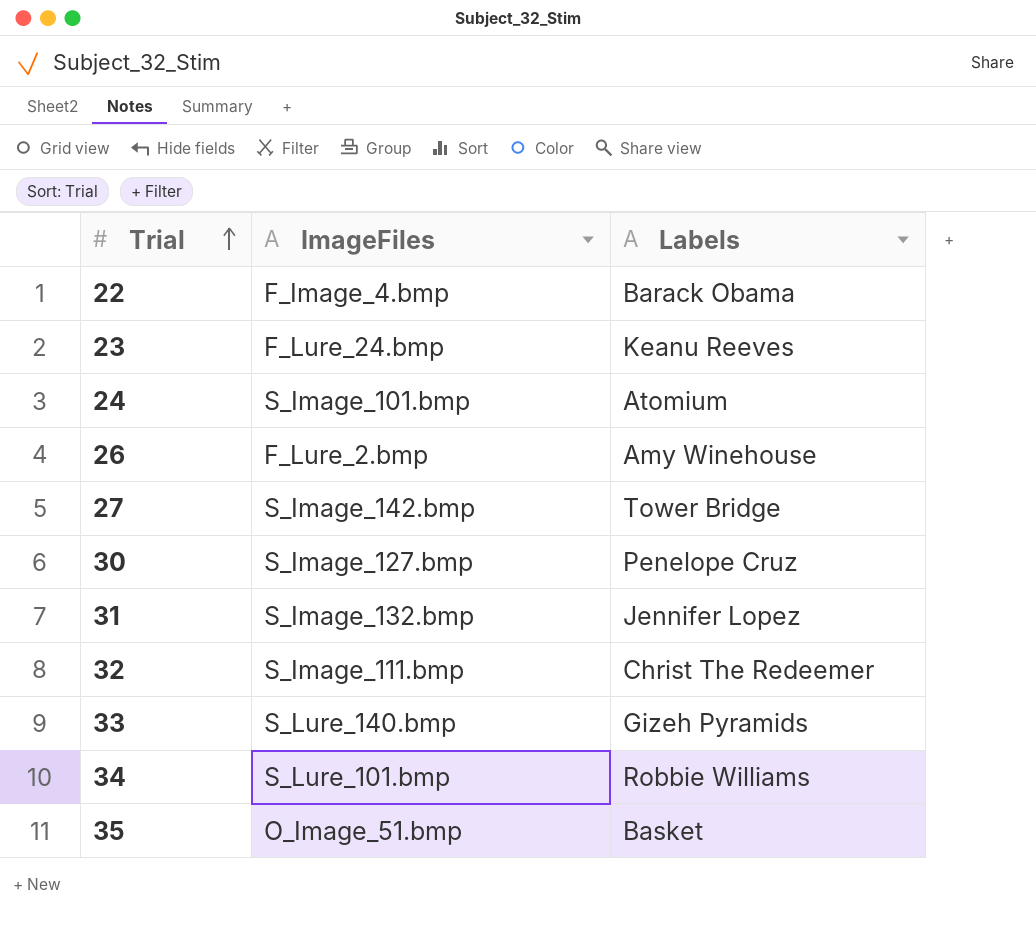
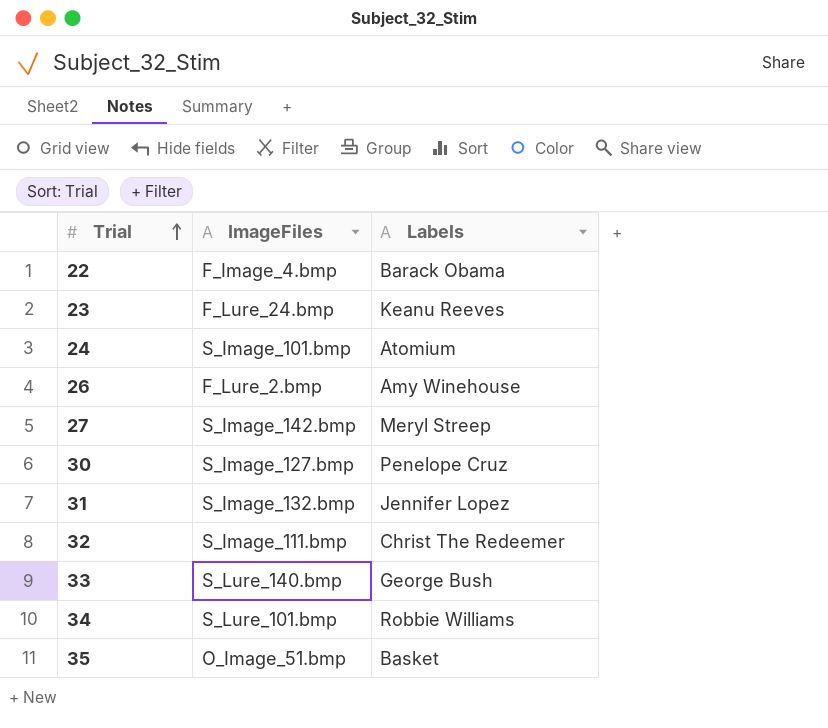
27 | Labels: Tower Bridge -> Meryl Streep
33 | Labels: Gizeh Pyramids -> George Bush

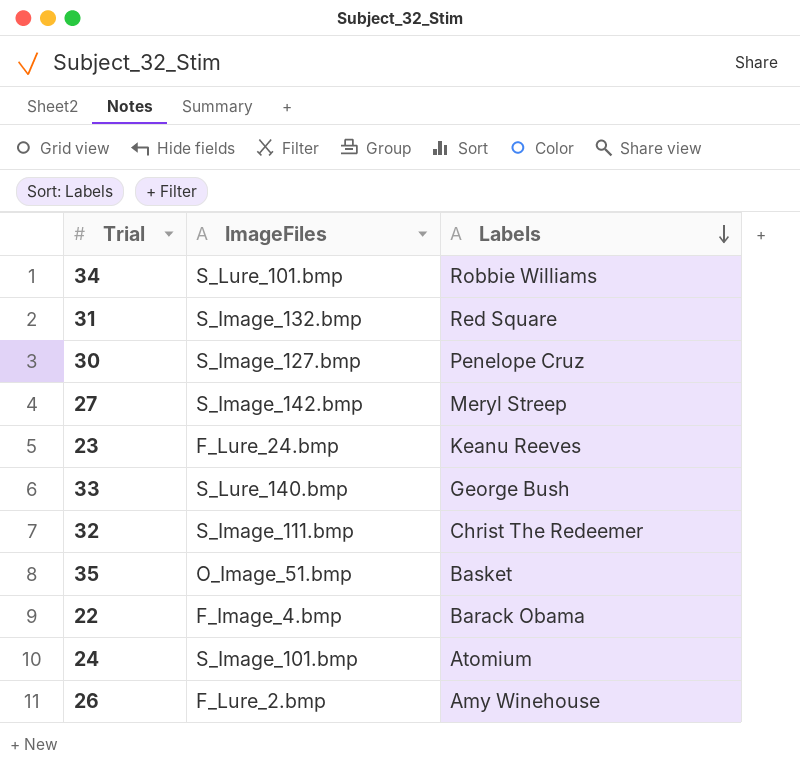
row order: Trial ascending -> Labels descending
31 | Labels: Jennifer Lopez -> Red Square

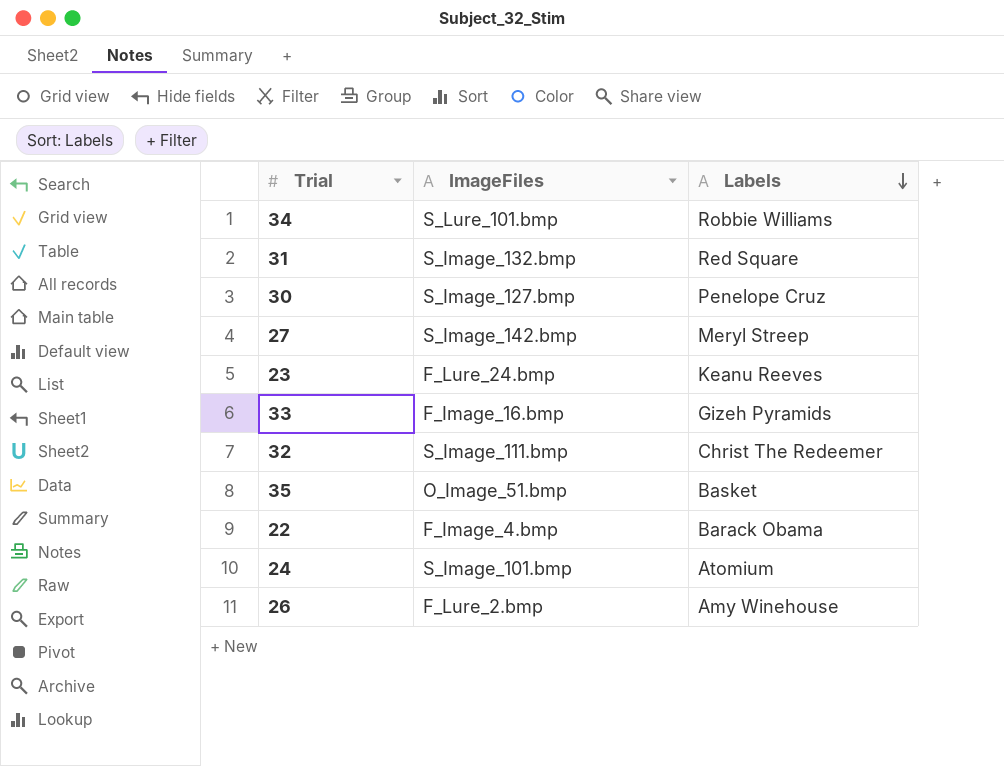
33 | ImageFiles: S_Lure_140.bmp -> F_Image_16.bmp
33 | Labels: George Bush -> Gizeh Pyramids

